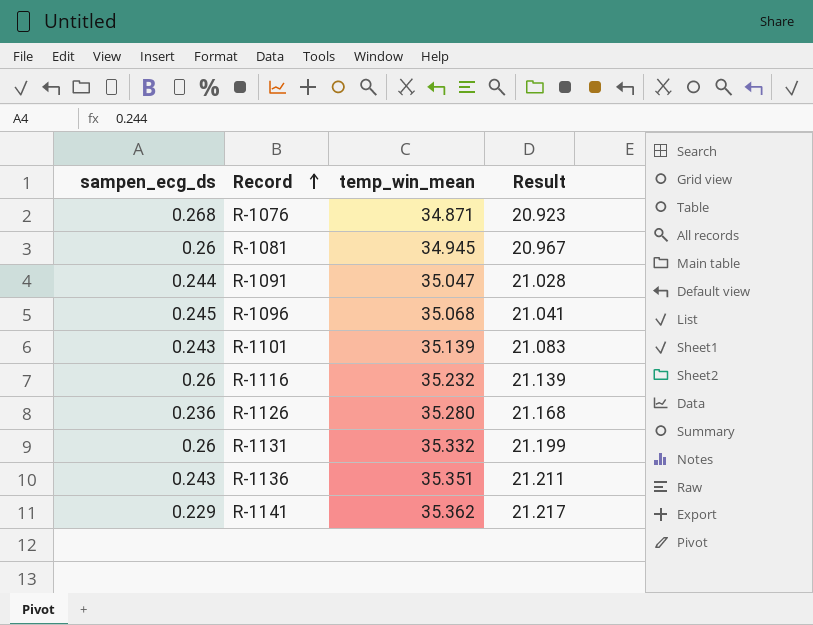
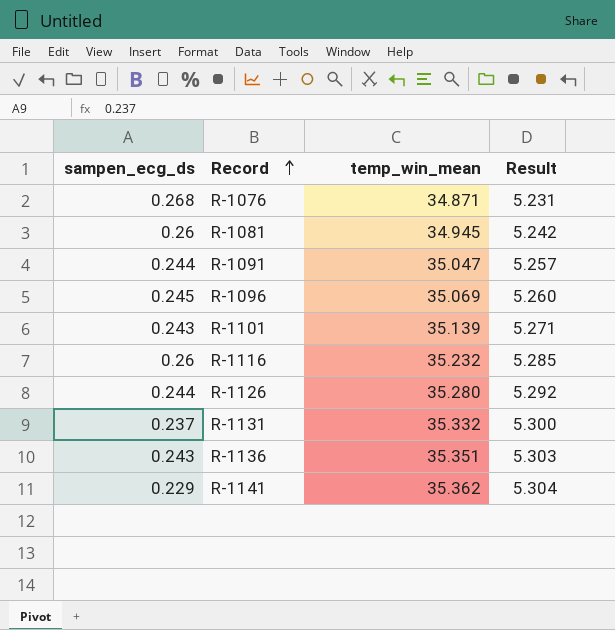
column Result | formula: [temp_win_mean] * 0.6 -> [temp_win_mean] * 0.15
R-1096 | temp_win_mean: 35.068 -> 35.069
R-1126 | sampen_ecg_ds: 0.236 -> 0.244
R-1131 | sampen_ecg_ds: 0.26 -> 0.237

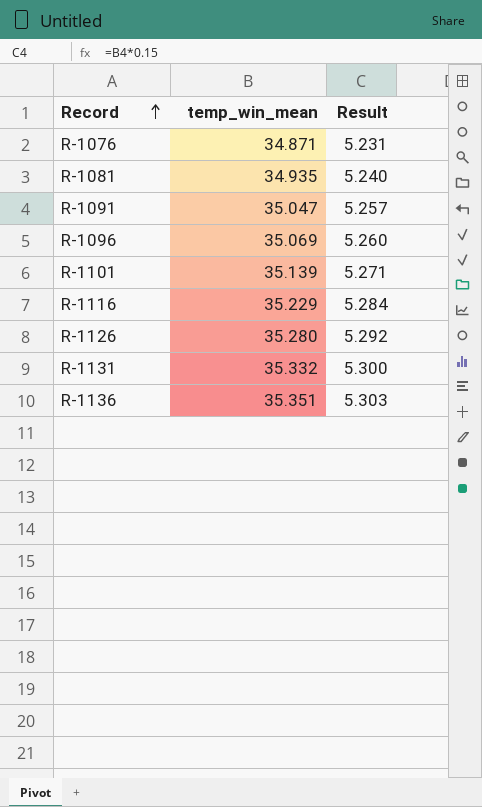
column sampen_ecg_ds | position: 1 -> none
row R-1141: 0.229 | 35.362 | 5.304 -> none
R-1081 | temp_win_mean: 34.945 -> 34.935
R-1081 | Result: 5.242 -> 5.240
R-1116 | temp_win_mean: 35.232 -> 35.229
R-1116 | Result: 5.285 -> 5.284

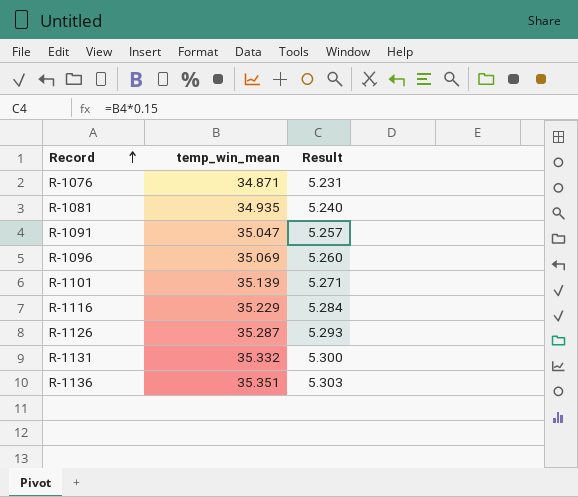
R-1126 | temp_win_mean: 35.280 -> 35.287
R-1126 | Result: 5.292 -> 5.293

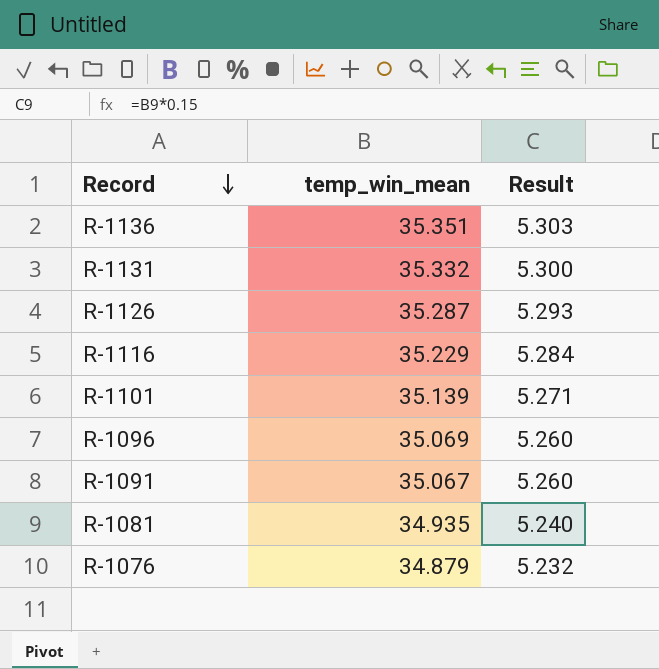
row order: Record ascending -> Record descending
R-1091 | temp_win_mean: 35.047 -> 35.067
R-1091 | Result: 5.257 -> 5.260
R-1076 | temp_win_mean: 34.871 -> 34.879
R-1076 | Result: 5.231 -> 5.232

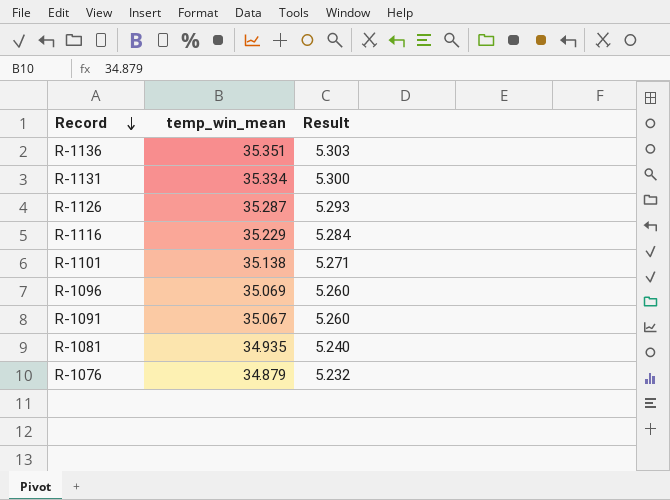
R-1131 | temp_win_mean: 35.332 -> 35.334
R-1101 | temp_win_mean: 35.139 -> 35.138

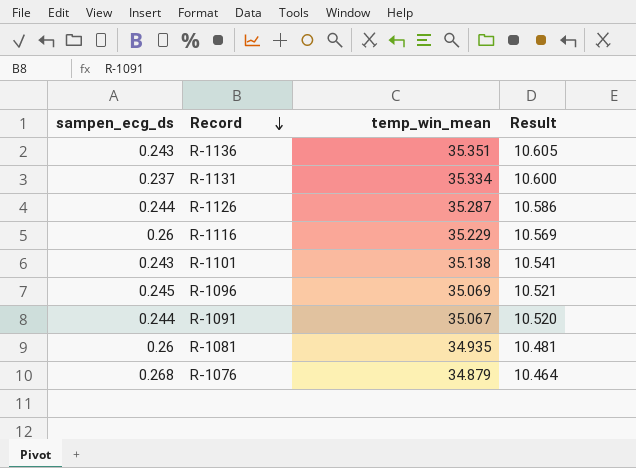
column sampen_ecg_ds | position: none -> 1
column Result | formula: [temp_win_mean] * 0.15 -> [temp_win_mean] * 0.3

